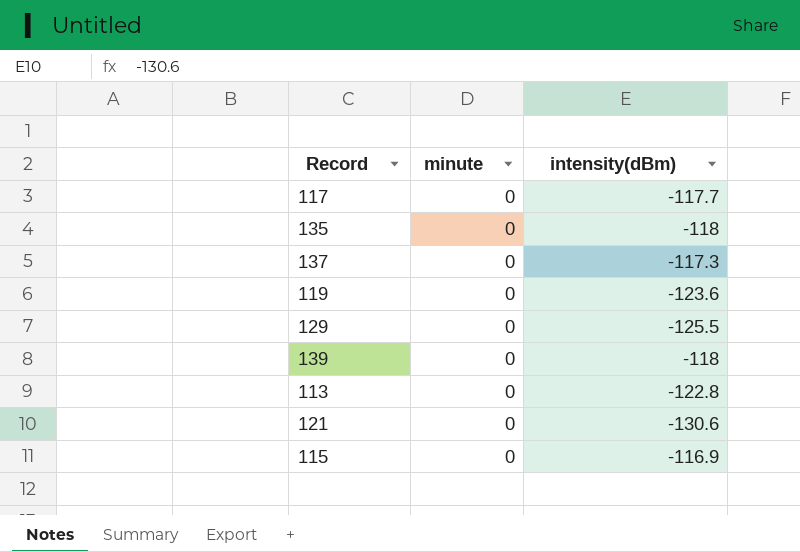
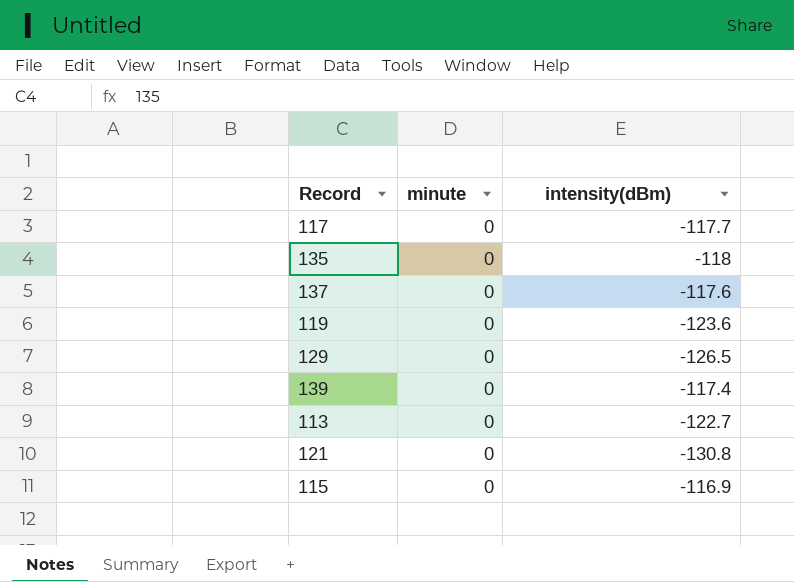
137 | intensity(dBm): -117.3 -> -117.6
129 | intensity(dBm): -125.5 -> -126.5
139 | intensity(dBm): -118 -> -117.4
113 | intensity(dBm): -122.8 -> -122.7
121 | intensity(dBm): -130.6 -> -130.8

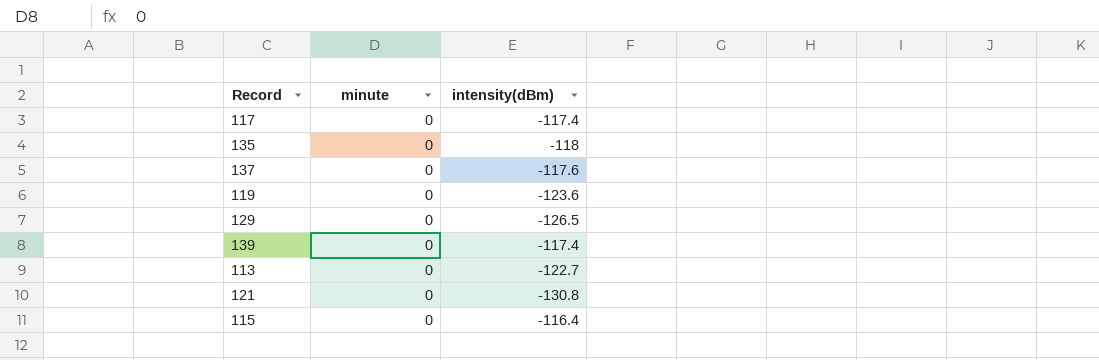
117 | intensity(dBm): -117.7 -> -117.4
115 | intensity(dBm): -116.9 -> -116.4

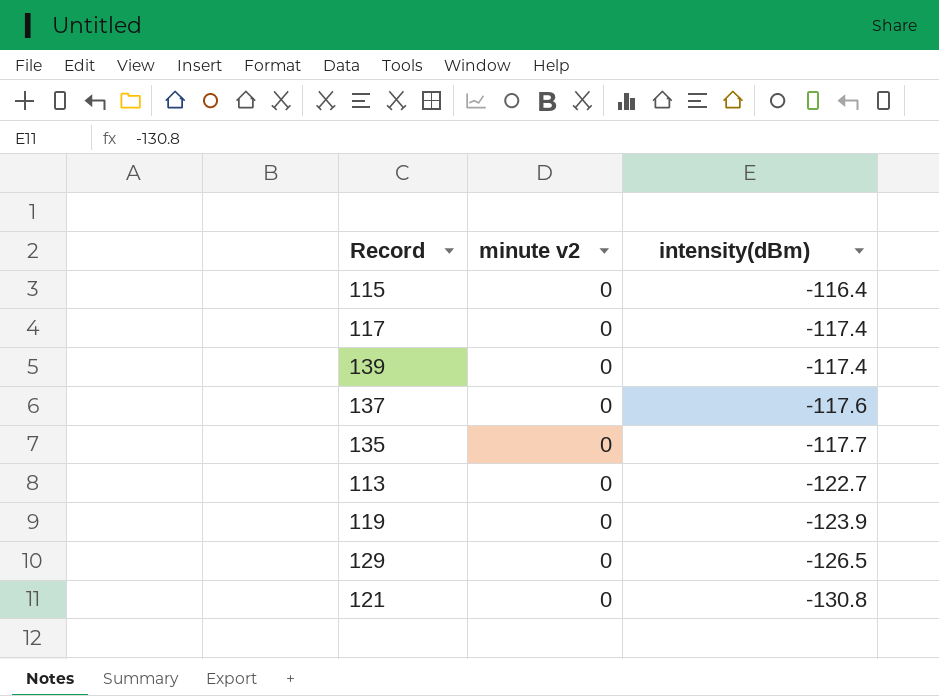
row order: none -> intensity(dBm) descending
column name: minute -> minute v2
135 | intensity(dBm): -118 -> -117.7
119 | intensity(dBm): -123.6 -> -123.9

